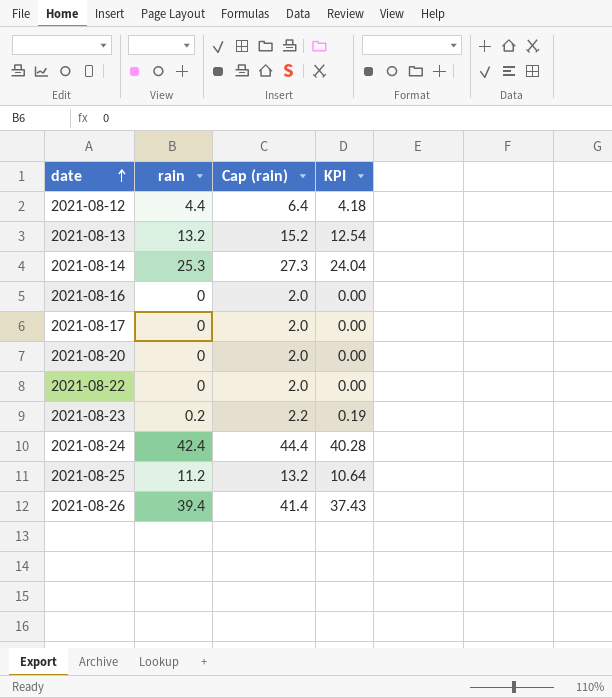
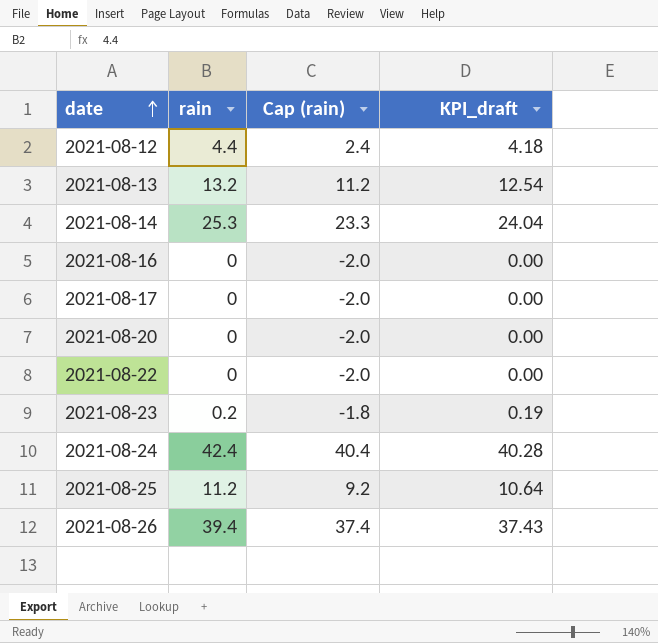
column Cap (rain) | formula: [rain] + 2 -> [rain] - 2
column name: KPI -> KPI_draft

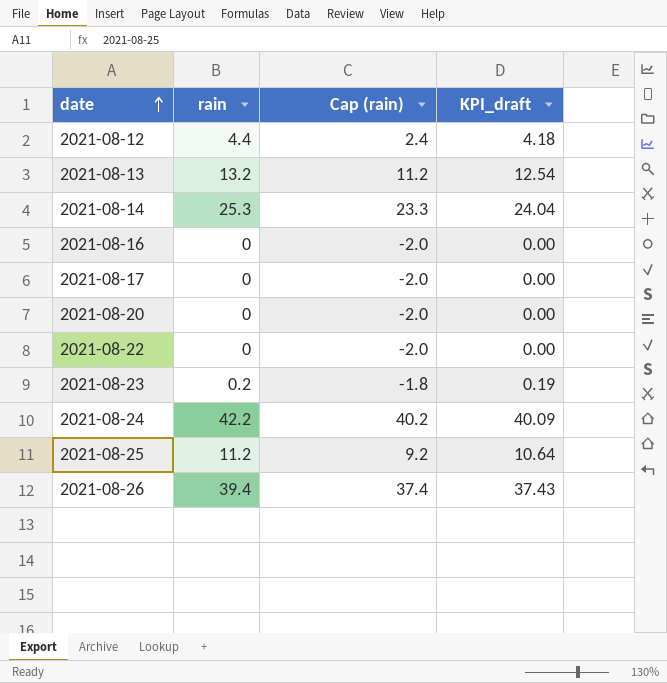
2021-08-24 | rain: 42.4 -> 42.2
2021-08-24 | Cap (rain): 40.4 -> 40.2
2021-08-24 | KPI_draft: 40.28 -> 40.09

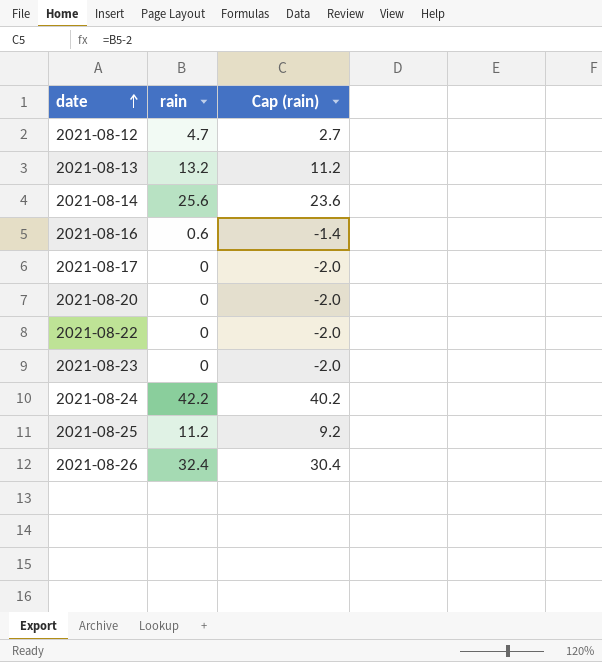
column KPI_draft | formula: [rain] * 0.95 -> none
2021-08-12 | rain: 4.4 -> 4.7
2021-08-12 | Cap (rain): 2.4 -> 2.7
2021-08-14 | rain: 25.3 -> 25.6
2021-08-14 | Cap (rain): 23.3 -> 23.6
2021-08-16 | rain: 0 -> 0.6
2021-08-16 | Cap (rain): -2.0 -> -1.4
2021-08-23 | rain: 0.2 -> 0
2021-08-23 | Cap (rain): -1.8 -> -2.0
2021-08-26 | rain: 39.4 -> 32.4
2021-08-26 | Cap (rain): 37.4 -> 30.4

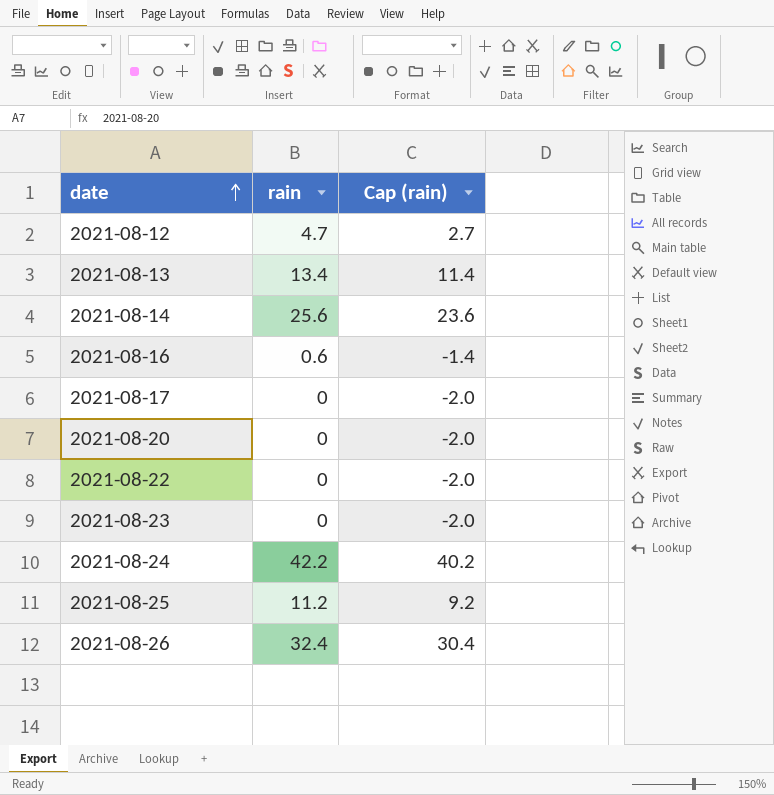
2021-08-13 | rain: 13.2 -> 13.4
2021-08-13 | Cap (rain): 11.2 -> 11.4

